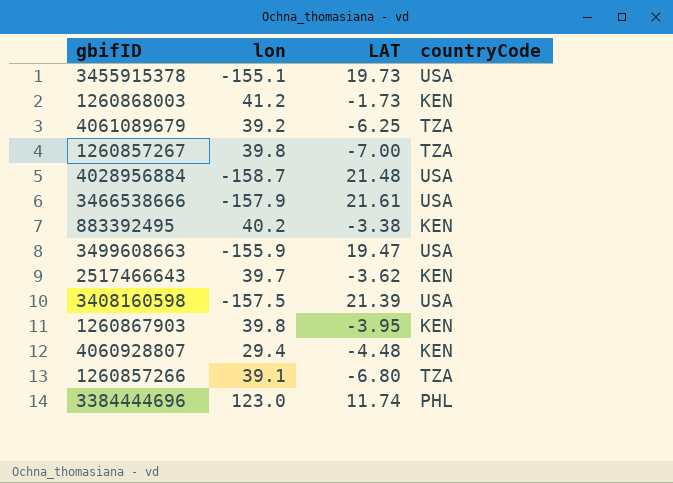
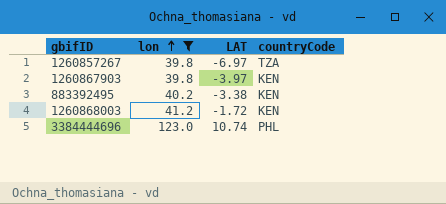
filter: none -> lon >= 39.8
row order: none -> lon ascending
1260857267 | LAT: -7.00 -> -6.97
1260867903 | LAT: -3.95 -> -3.97
1260868003 | LAT: -1.73 -> -1.72
3384444696 | LAT: 11.74 -> 10.74

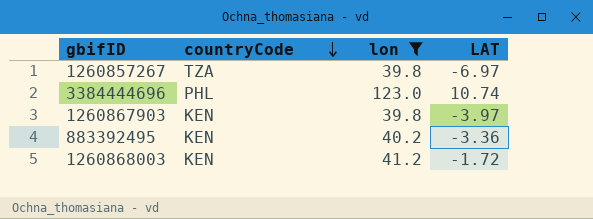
row order: lon ascending -> countryCode descending
column countryCode | position: 4 -> 2
883392495 | LAT: -3.38 -> -3.36

